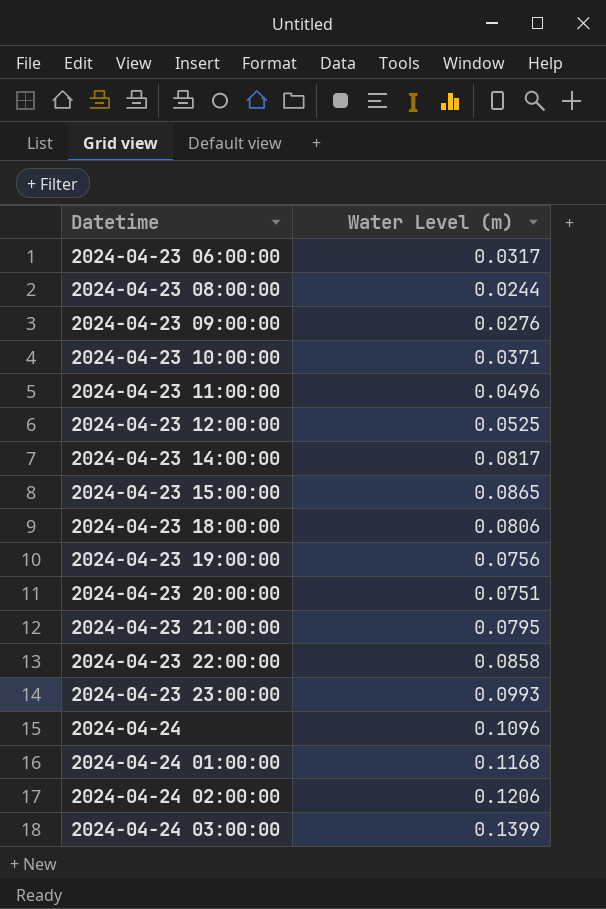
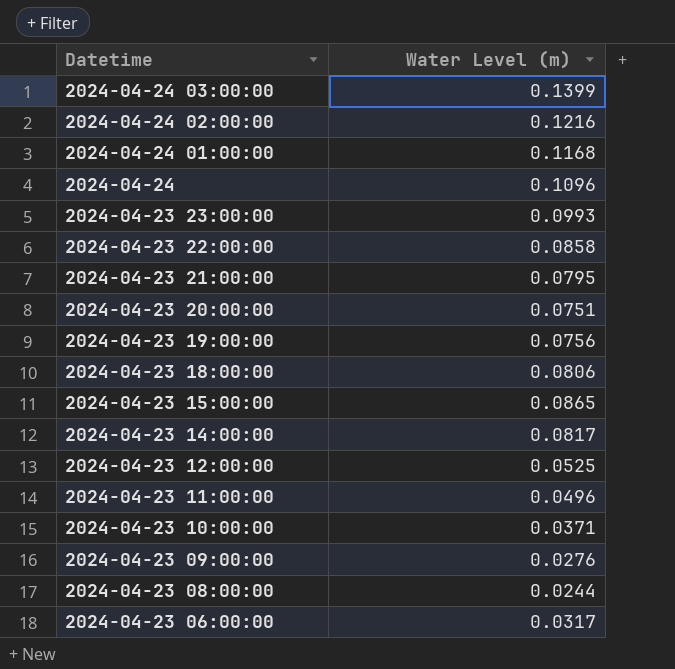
row order: Datetime ascending -> Datetime descending
2024-04-24 02:00:00 | Water Level (m): 0.1206 -> 0.1216

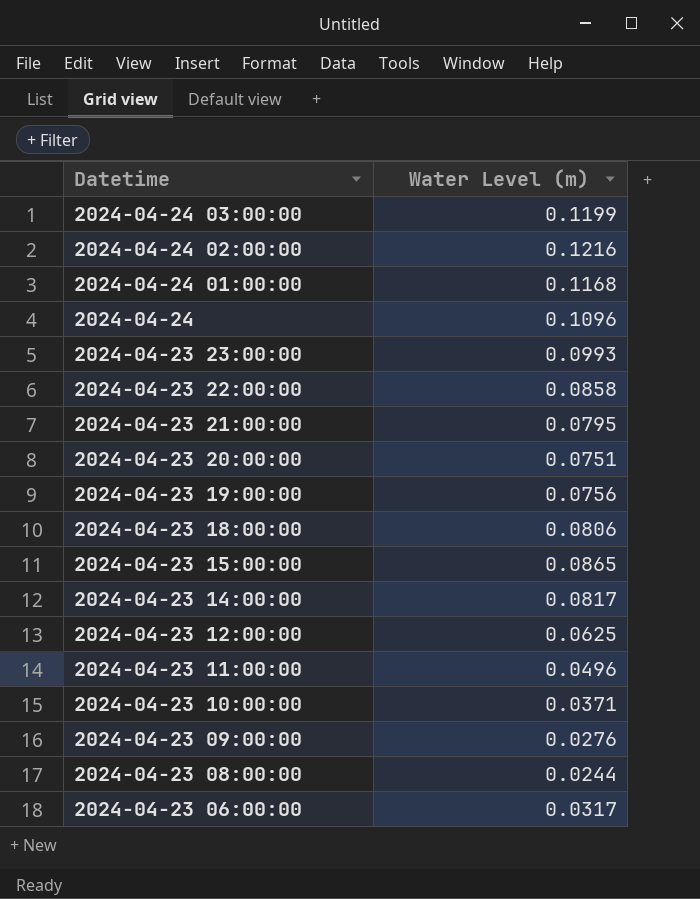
2024-04-24 03:00:00 | Water Level (m): 0.1399 -> 0.1199
2024-04-23 12:00:00 | Water Level (m): 0.0525 -> 0.0625

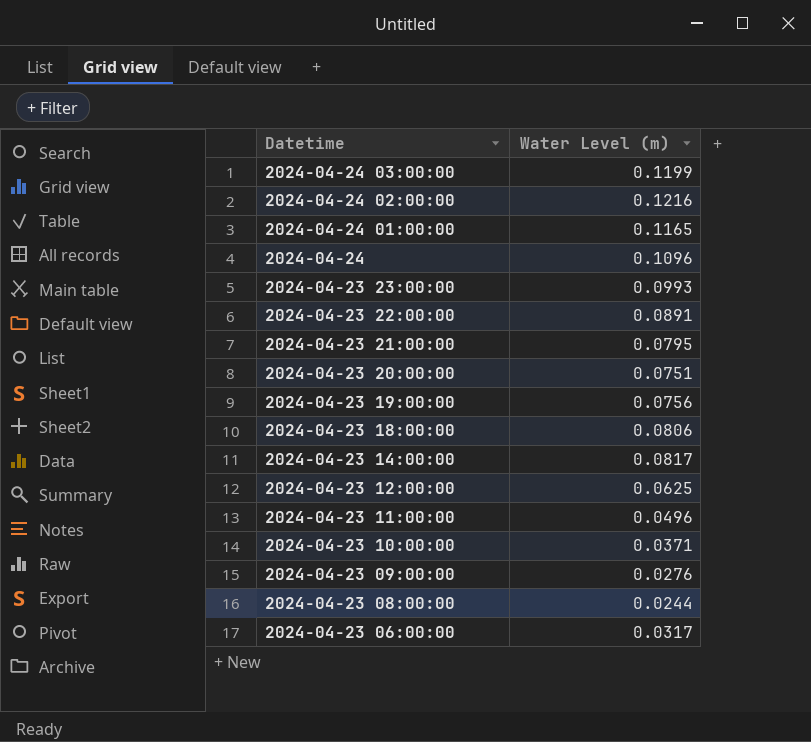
row 2024-04-23 15:00:00: 0.0865 -> none
2024-04-24 01:00:00 | Water Level (m): 0.1168 -> 0.1165
2024-04-23 22:00:00 | Water Level (m): 0.0858 -> 0.0891

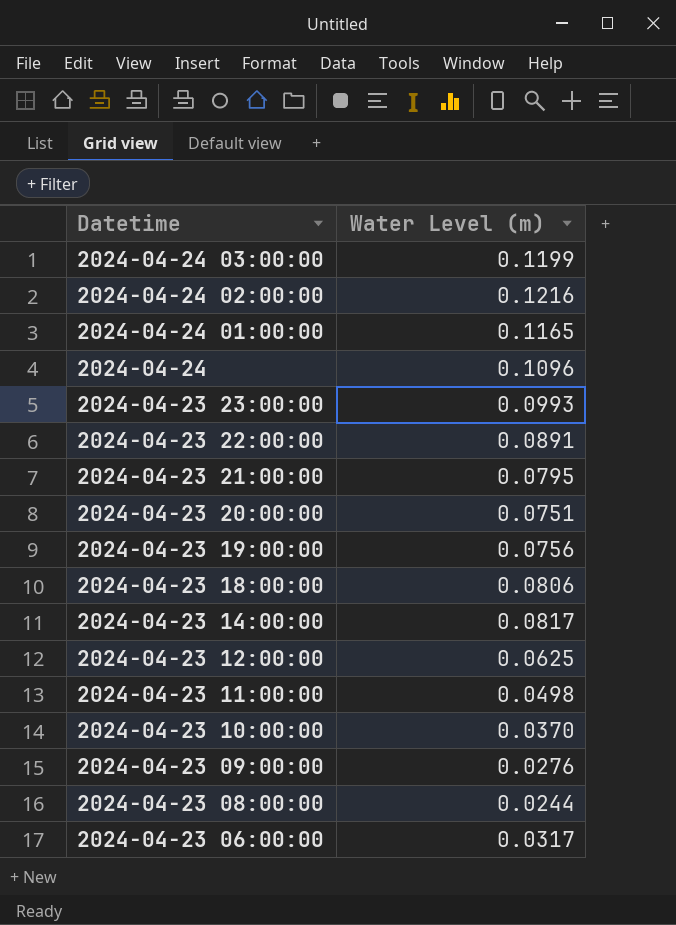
2024-04-23 11:00:00 | Water Level (m): 0.0496 -> 0.0498
2024-04-23 10:00:00 | Water Level (m): 0.0371 -> 0.0370

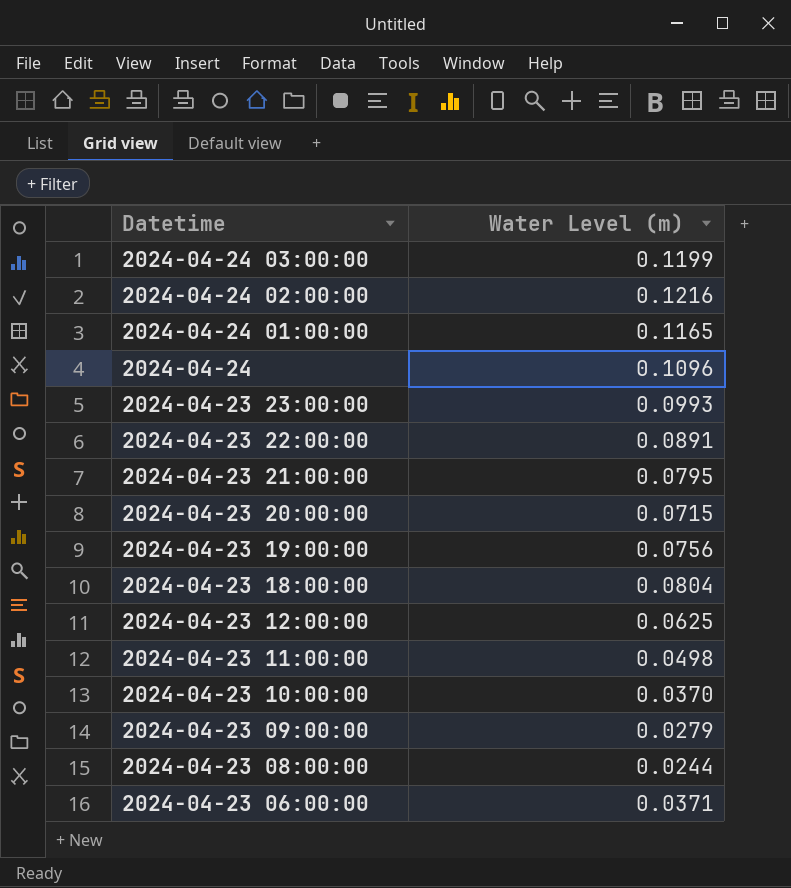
row 2024-04-23 14:00:00: 0.0817 -> none
2024-04-23 20:00:00 | Water Level (m): 0.0751 -> 0.0715
2024-04-23 18:00:00 | Water Level (m): 0.0806 -> 0.0804
2024-04-23 09:00:00 | Water Level (m): 0.0276 -> 0.0279
2024-04-23 06:00:00 | Water Level (m): 0.0317 -> 0.0371

